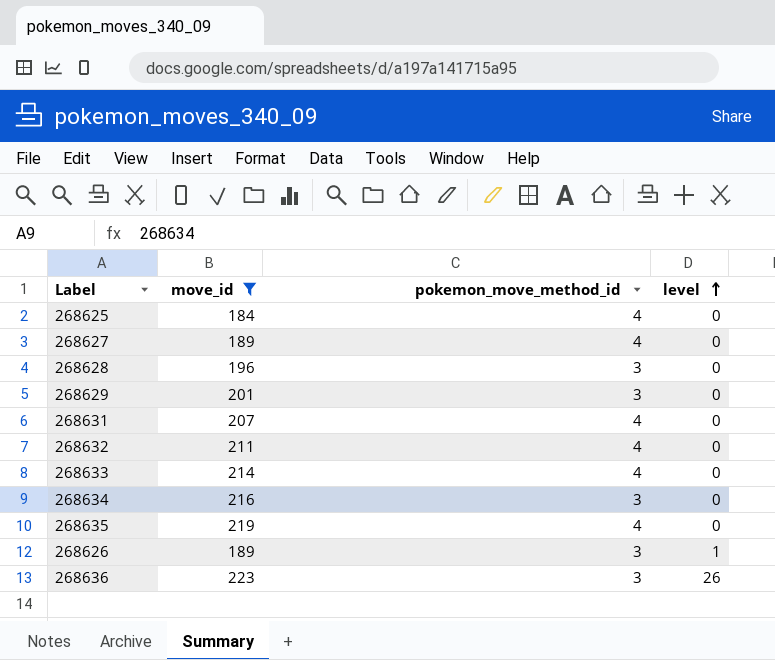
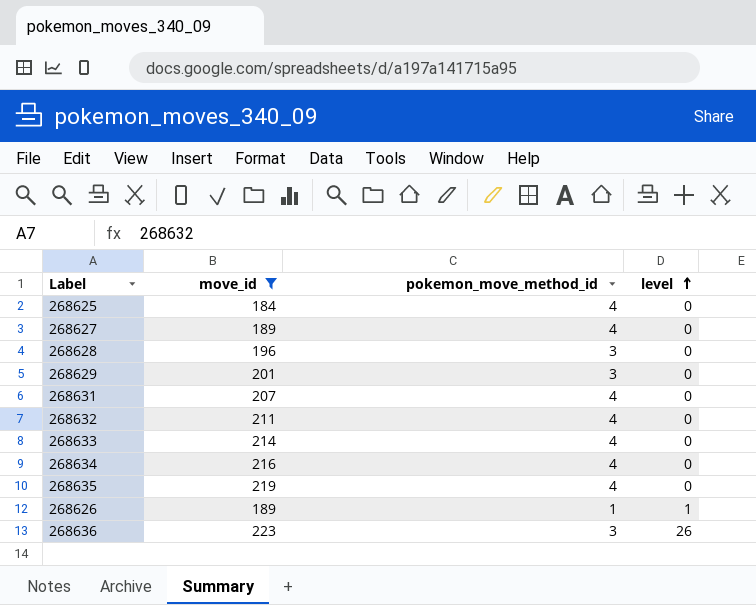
268634 | pokemon_move_method_id: 3 -> 4
268626 | pokemon_move_method_id: 3 -> 1

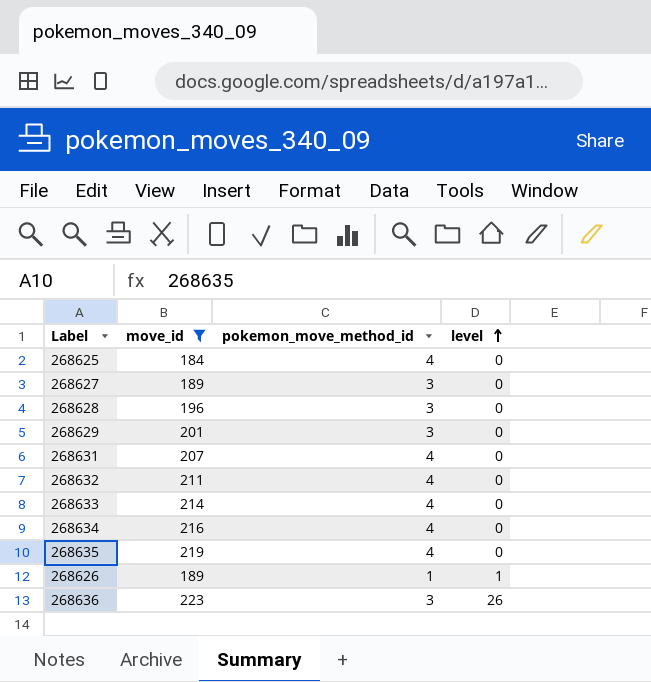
268627 | pokemon_move_method_id: 4 -> 3

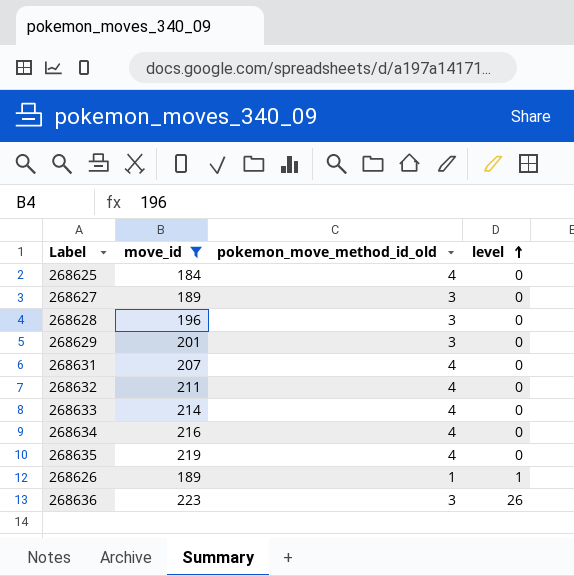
column name: pokemon_move_method_id -> pokemon_move_method_id_old

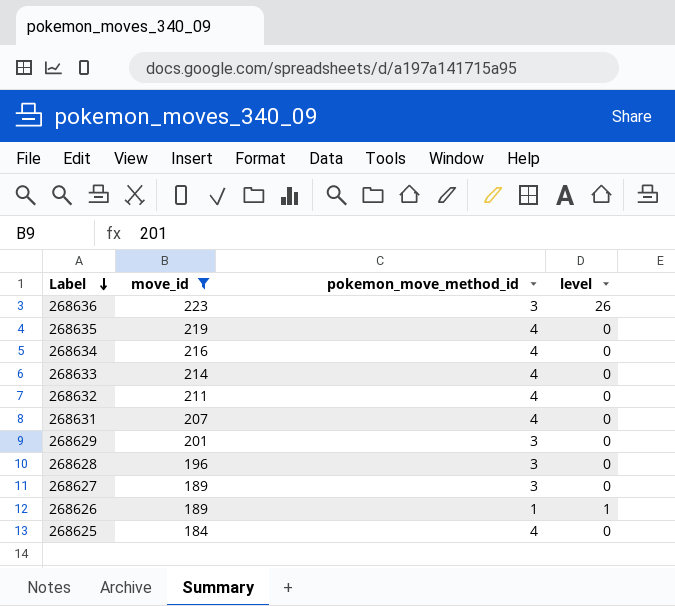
row order: level ascending -> Label descending
column name: pokemon_move_method_id_old -> pokemon_move_method_id

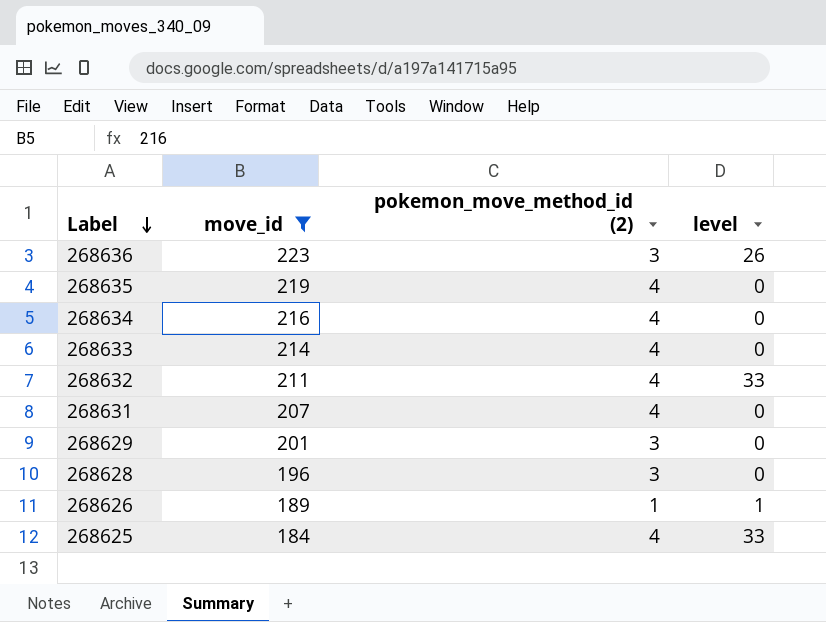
column name: pokemon_move_method_id -> pokemon_move_method_id (2)
row 268627: 189 | 3 | 0 -> none
268632 | level: 0 -> 33
268625 | level: 0 -> 33

